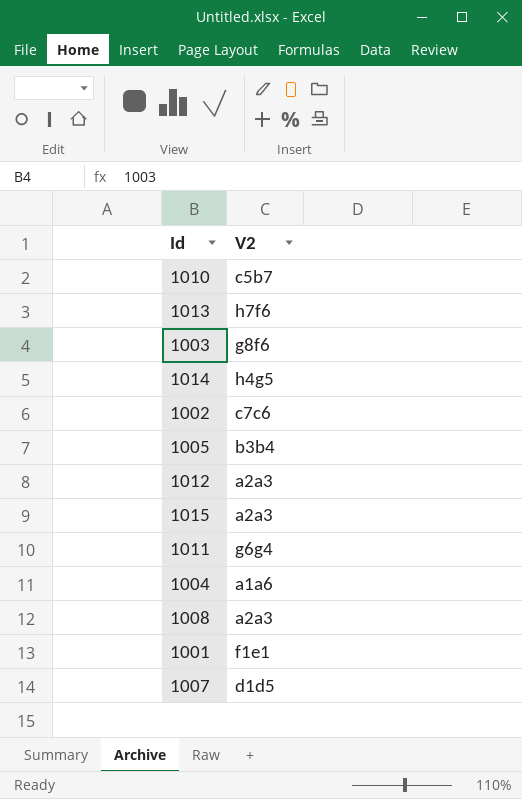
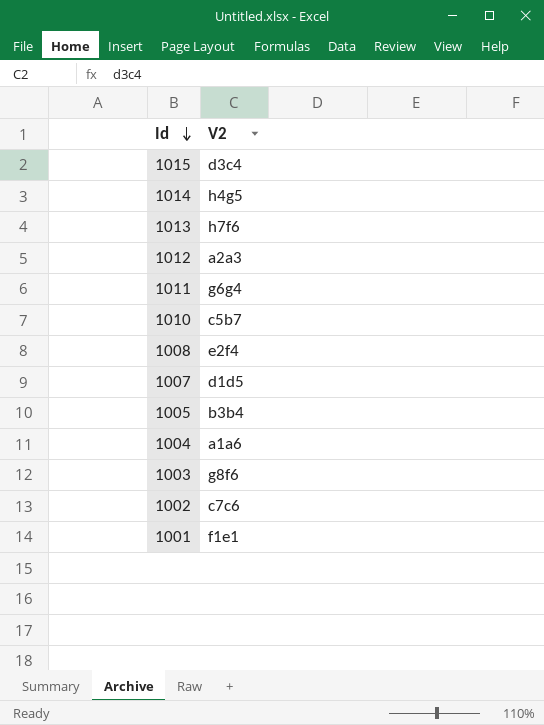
row order: none -> Id descending
1015 | V2: a2a3 -> d3c4
1008 | V2: a2a3 -> e2f4

